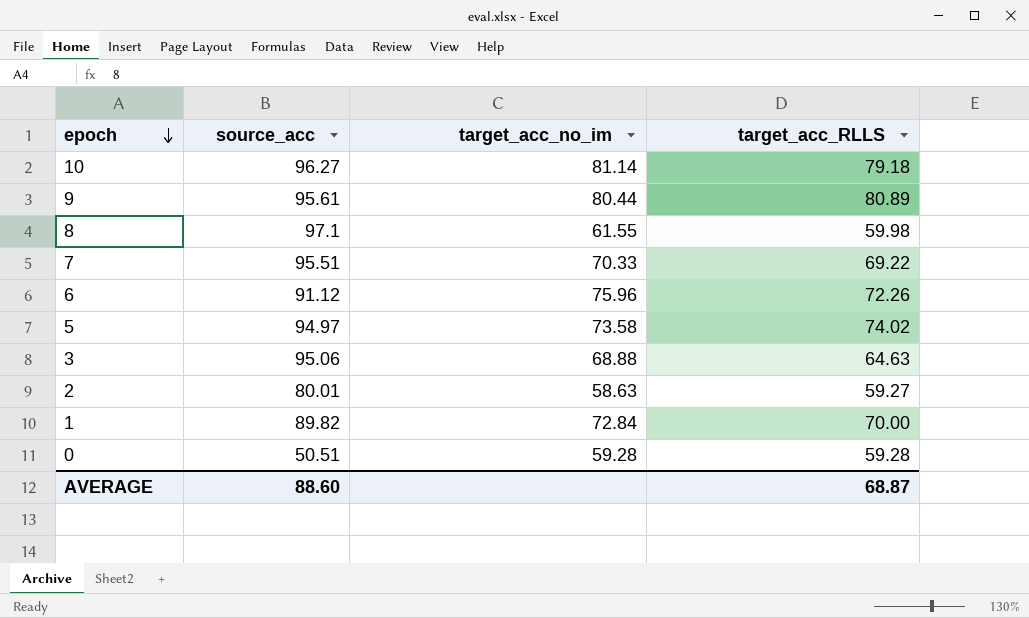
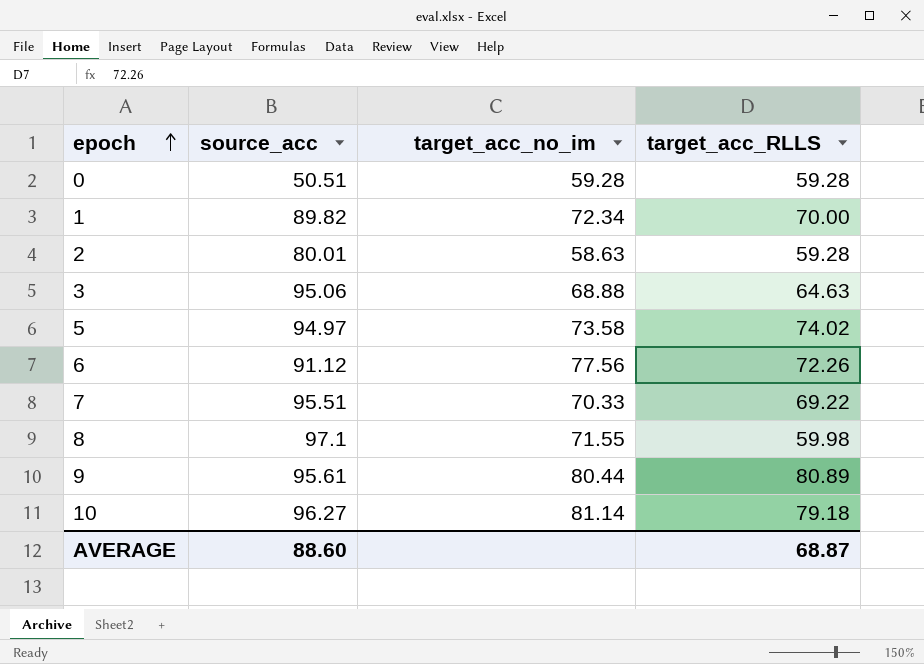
row order: epoch descending -> epoch ascending
1 | target_acc_no_im: 72.84 -> 72.34
2 | target_acc_RLLS: 59.27 -> 59.28
6 | target_acc_no_im: 75.96 -> 77.56
8 | target_acc_no_im: 61.55 -> 71.55

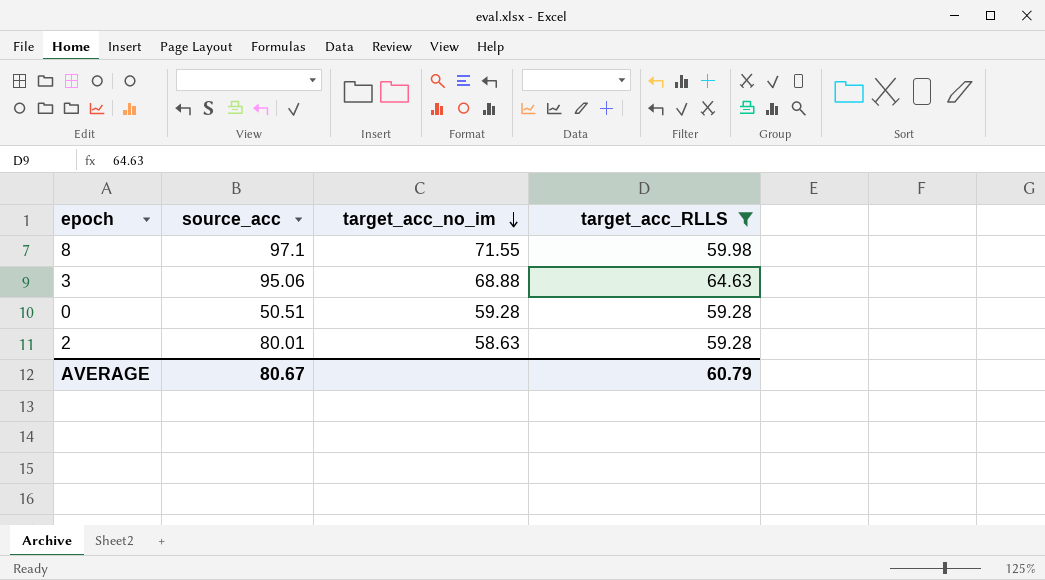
filter: none -> target_acc_RLLS <= 64.63
row order: epoch ascending -> target_acc_no_im descending
AVERAGE | source_acc: 88.60 -> 80.67
AVERAGE | target_acc_RLLS: 68.87 -> 60.79

